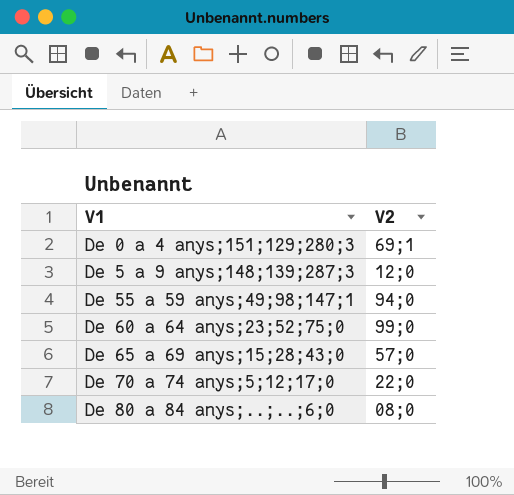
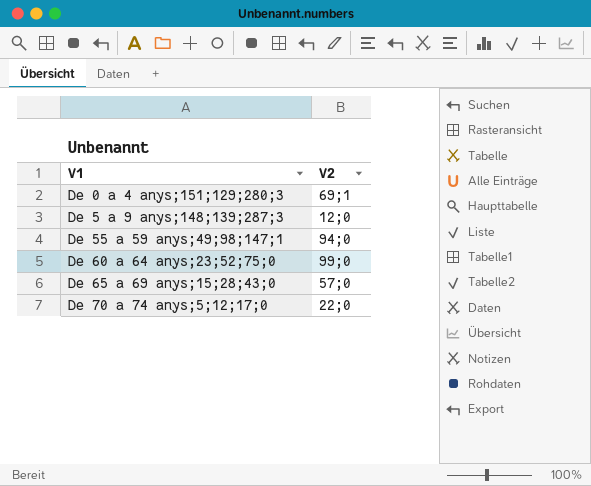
row De 80 a 84 anys;..;..;6;0: 08;0 -> none

